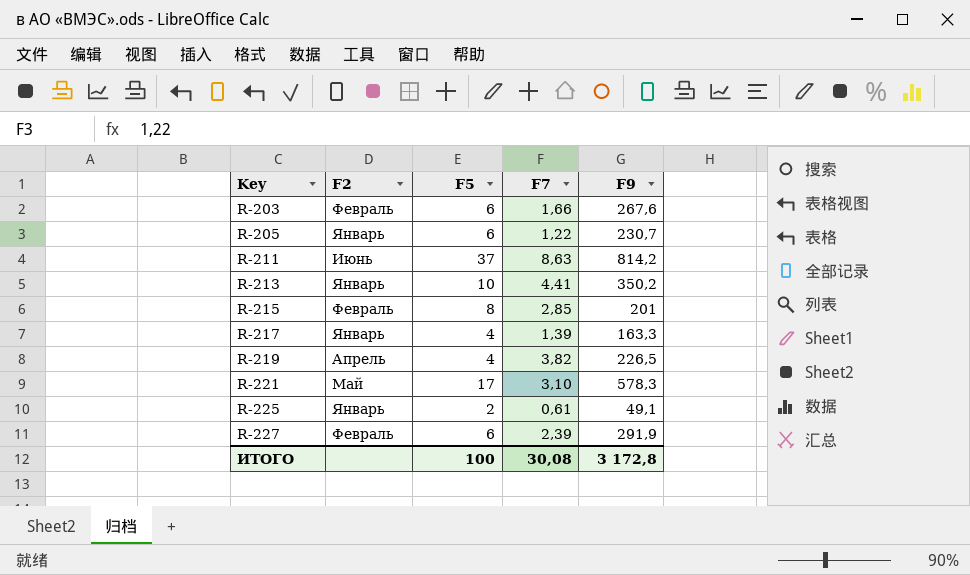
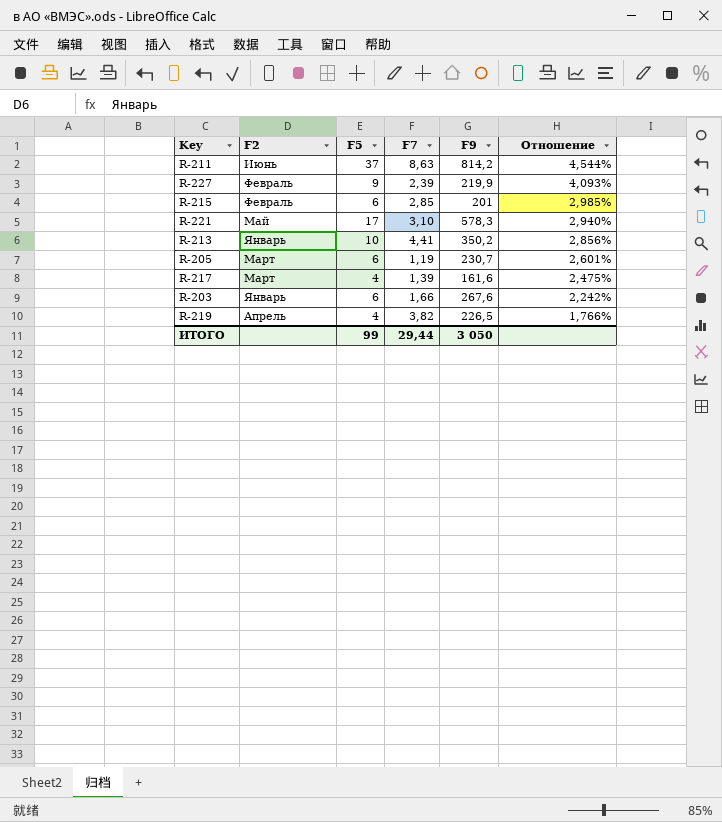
row order: Key ascending -> Отношение descending
column Отношение | formula: none -> [F5] / [F9]
row R-225: Январь | 2 | 0,61 | 49,1 -> none
R-227 | F5: 6 -> 9
R-227 | F9: 291,9 -> 219,9
R-215 | F5: 8 -> 6
R-205 | F2: Январь -> Март
R-205 | F7: 1,22 -> 1,19
R-217 | F2: Январь -> Март
R-217 | F9: 163,3 -> 161,6
R-203 | F2: Февраль -> Январь
ИТОГО | F5: 100 -> 99
ИТОГО | F7: 30,08 -> 29,44
ИТОГО | F9: 3 172,8 -> 3 050

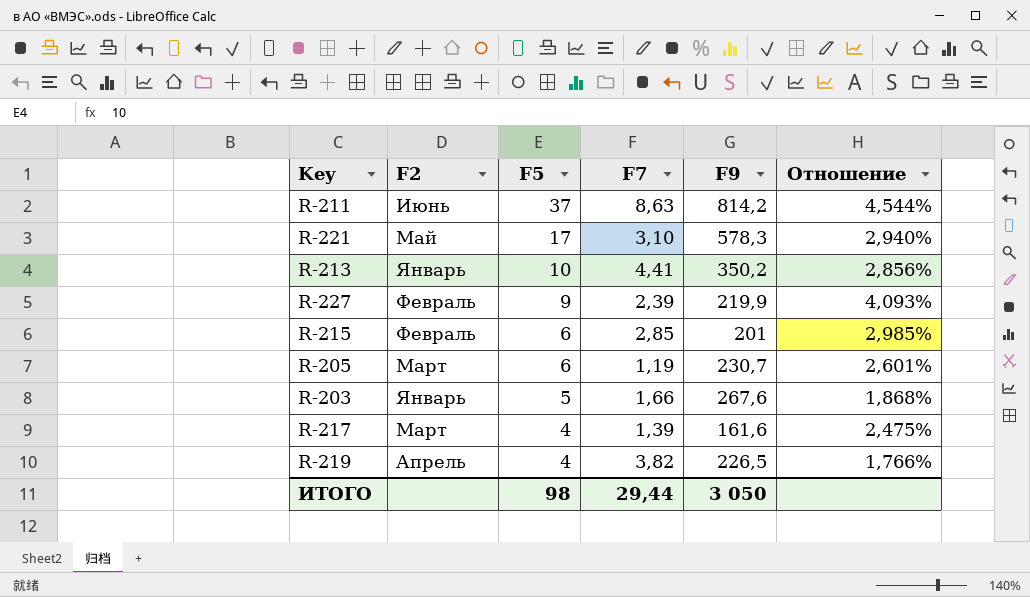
row order: Отношение descending -> F5 descending
R-203 | F5: 6 -> 5
R-203 | Отношение: 2,242% -> 1,868%
ИТОГО | F5: 99 -> 98

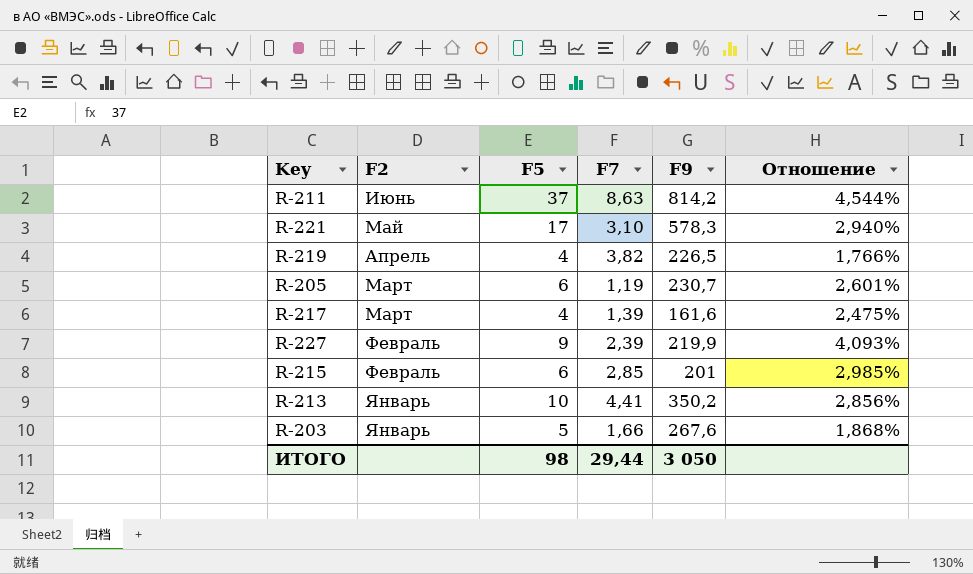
row order: F5 descending -> F2 descending

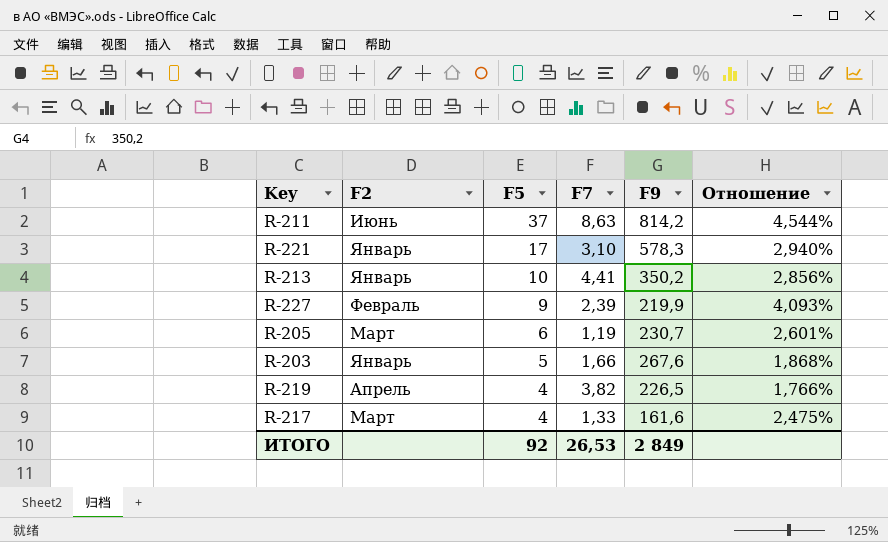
row order: F2 descending -> F5 descending
row R-215: Февраль | 6 | 2,85 | 201 | 2,985% -> none
R-221 | F2: Май -> Январь
R-217 | F7: 1,39 -> 1,33
ИТОГО | F5: 98 -> 92
ИТОГО | F7: 29,44 -> 26,53
ИТОГО | F9: 3 050 -> 2 849

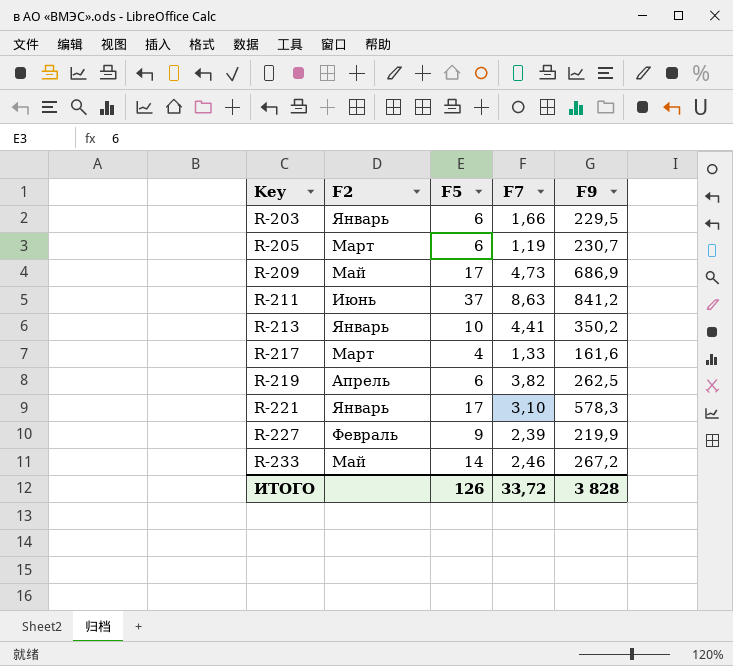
row order: F5 descending -> Key ascending
column Отношение | formula: [F5] / [F9] -> none
R-203 | F5: 5 -> 6
R-203 | F9: 267,6 -> 229,5
row R-209: none -> Май | 17 | 4,73 | 686,9
R-211 | F9: 814,2 -> 841,2
R-219 | F5: 4 -> 6
R-219 | F9: 226,5 -> 262,5
row R-233: none -> Май | 14 | 2,46 | 267,2
ИТОГО | F5: 92 -> 126
ИТОГО | F7: 26,53 -> 33,72
ИТОГО | F9: 2 849 -> 3 828

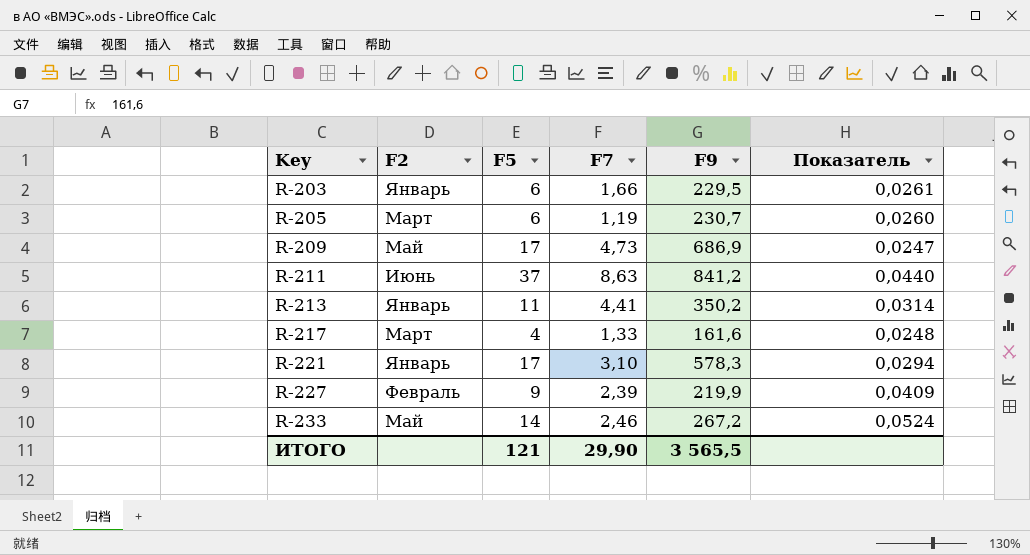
column Показатель | formula: none -> [F5] / [F9]
row R-219: Апрель | 6 | 3,82 | 262,5 -> none
R-213 | F5: 10 -> 11
ИТОГО | F5: 126 -> 121
ИТОГО | F7: 33,72 -> 29,90
ИТОГО | F9: 3 828 -> 3 565,5

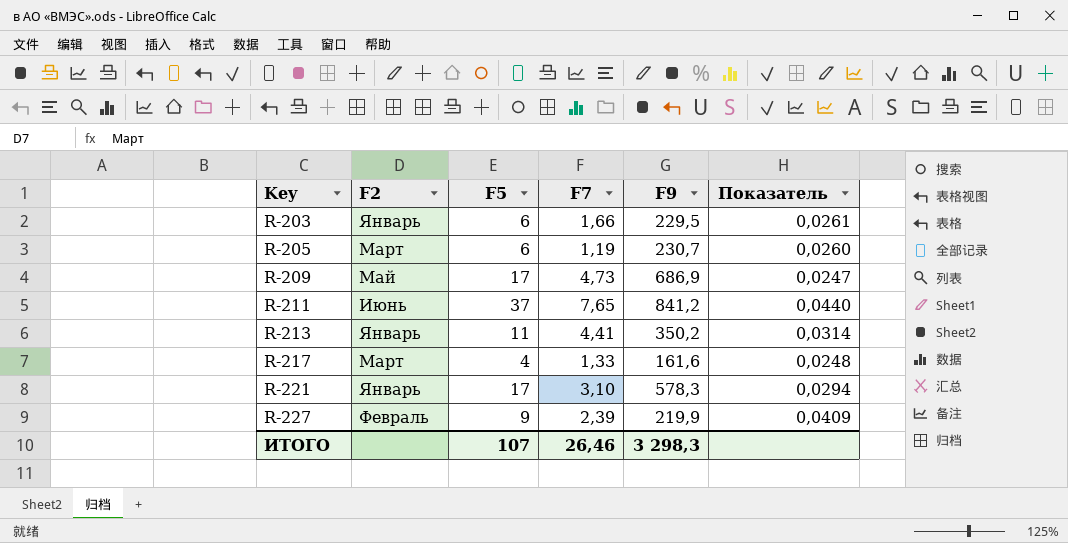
row R-233: Май | 14 | 2,46 | 267,2 | 0,0524 -> none
R-211 | F7: 8,63 -> 7,65
ИТОГО | F5: 121 -> 107
ИТОГО | F7: 29,90 -> 26,46
ИТОГО | F9: 3 565,5 -> 3 298,3

